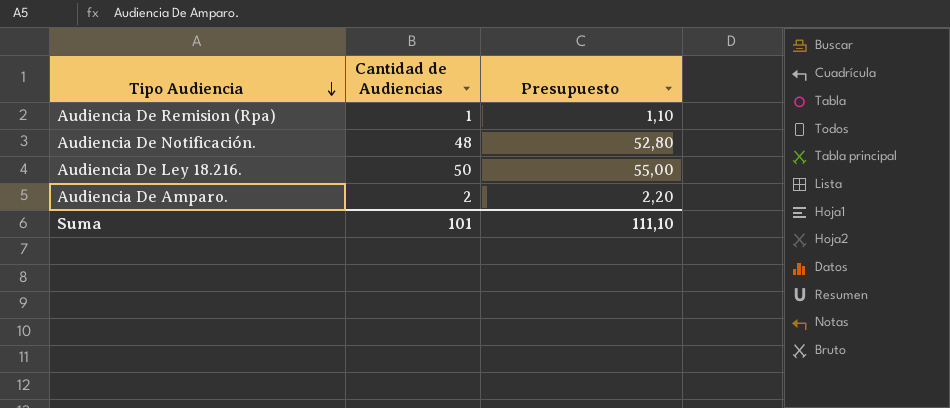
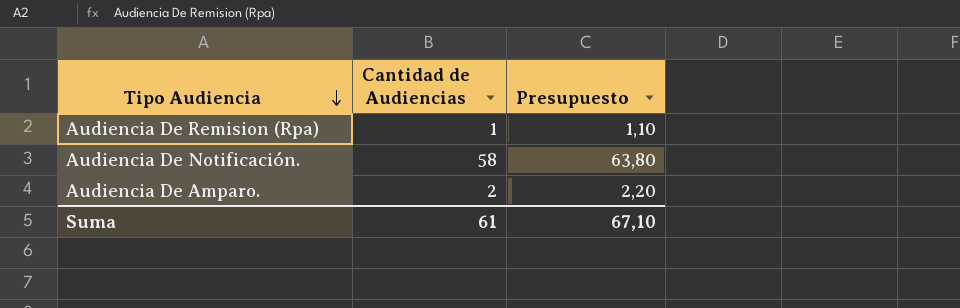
row Audiencia De Ley 18.216.: 50 | 55,00 -> none
Audiencia De Notificación. | Cantidad de Audiencias: 48 -> 58
Audiencia De Notificación. | Presupuesto: 52,80 -> 63,80
Suma | Cantidad de Audiencias: 101 -> 61
Suma | Presupuesto: 111,10 -> 67,10

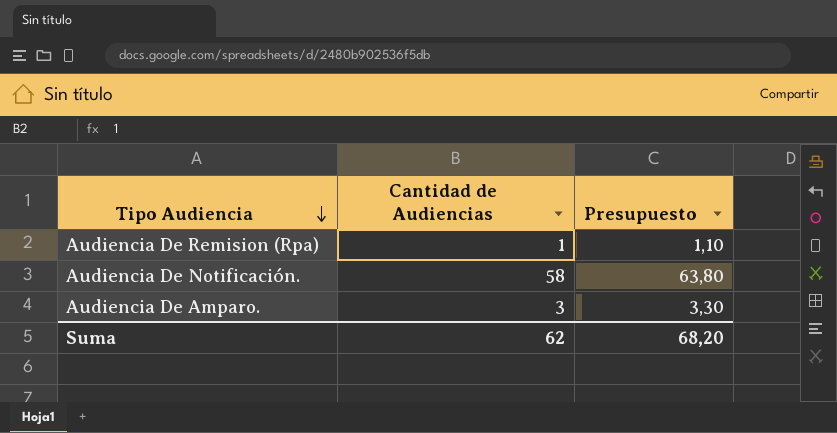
Audiencia De Amparo. | Cantidad de Audiencias: 2 -> 3
Audiencia De Amparo. | Presupuesto: 2,20 -> 3,30
Suma | Cantidad de Audiencias: 61 -> 62
Suma | Presupuesto: 67,10 -> 68,20

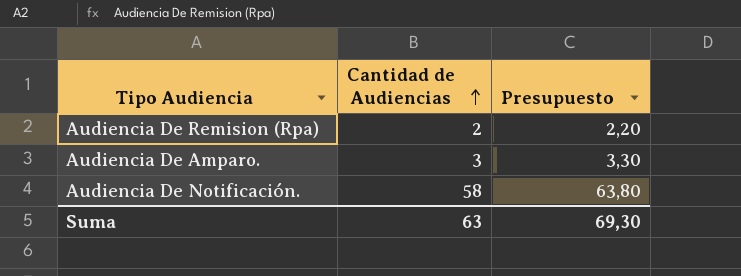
row order: Tipo Audiencia descending -> Cantidad de Audiencias ascending
Audiencia De Remision (Rpa) | Cantidad de Audiencias: 1 -> 2
Audiencia De Remision (Rpa) | Presupuesto: 1,10 -> 2,20
Suma | Cantidad de Audiencias: 62 -> 63
Suma | Presupuesto: 68,20 -> 69,30

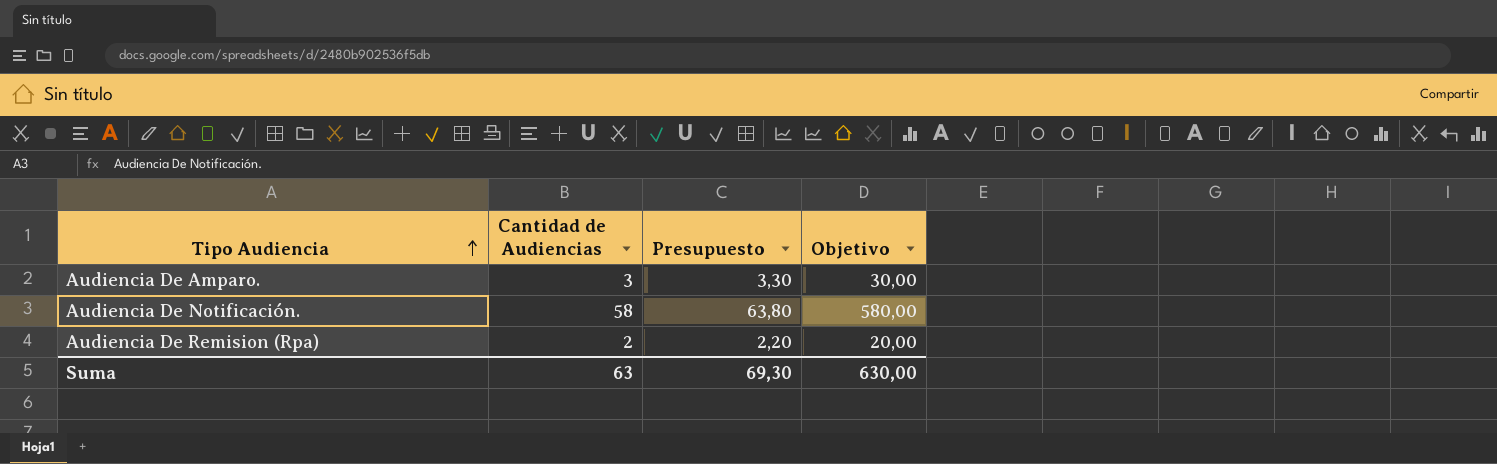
row order: Cantidad de Audiencias ascending -> Tipo Audiencia ascending
column Objetivo | formula: none -> [Cantidad de Audiencias] * 10

